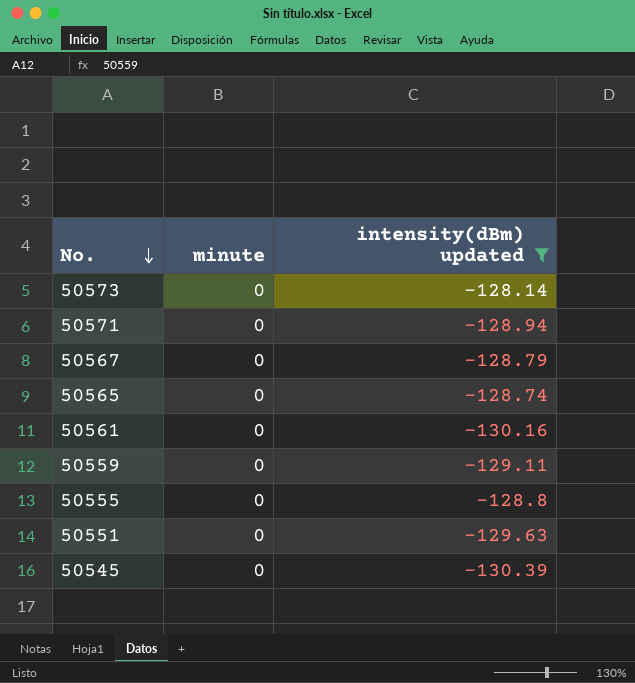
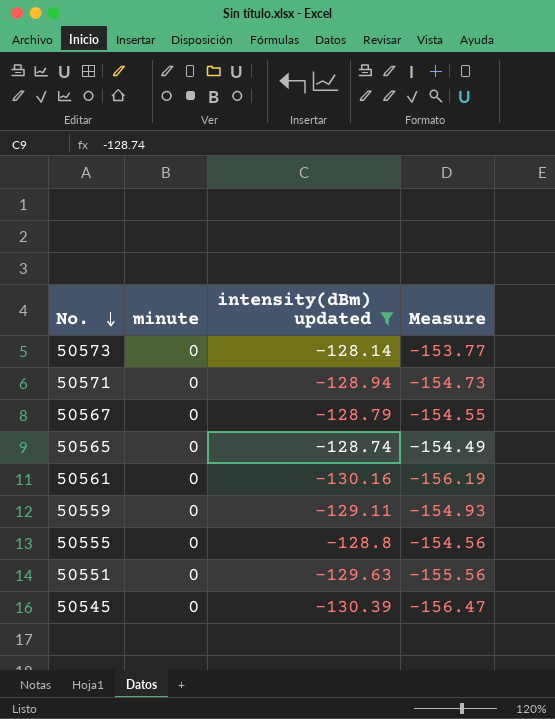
column Measure | formula: none -> [intensity(dBm) updated] * 1.2

